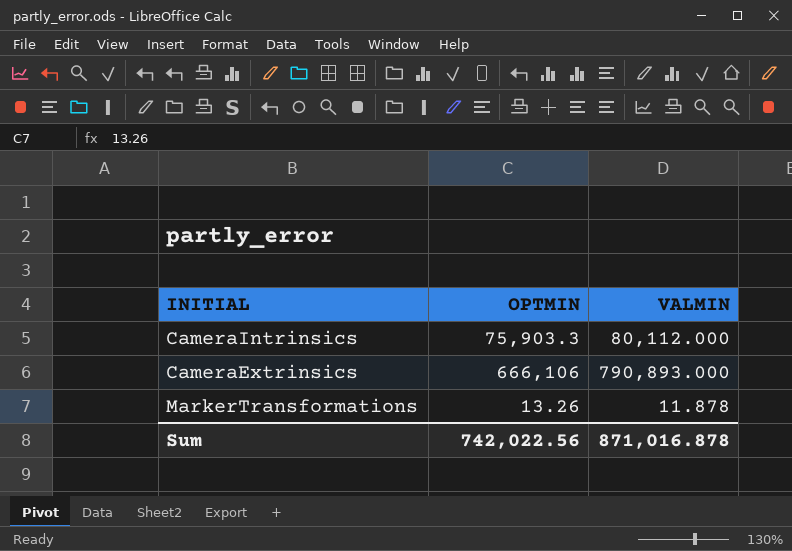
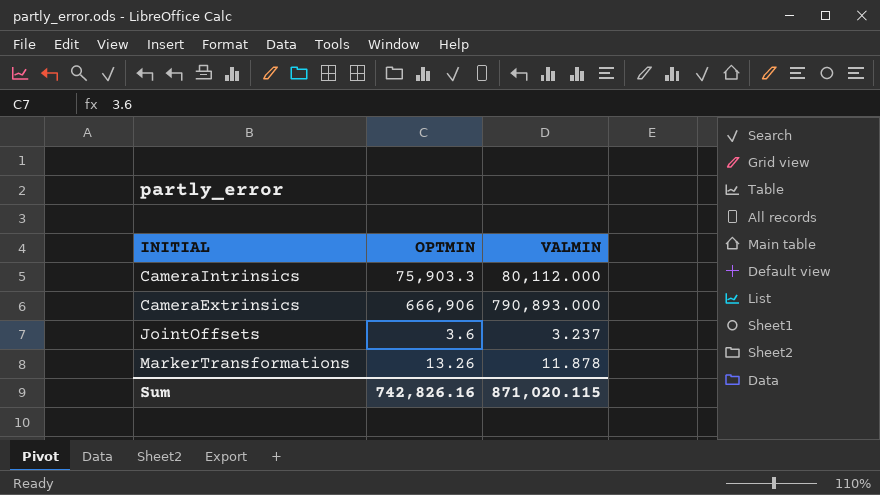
CameraExtrinsics | OPTMIN: 666,106 -> 666,906
row JointOffsets: none -> 3.6 | 3.237
Sum | OPTMIN: 742,022.56 -> 742,826.16
Sum | VALMIN: 871,016.878 -> 871,020.115

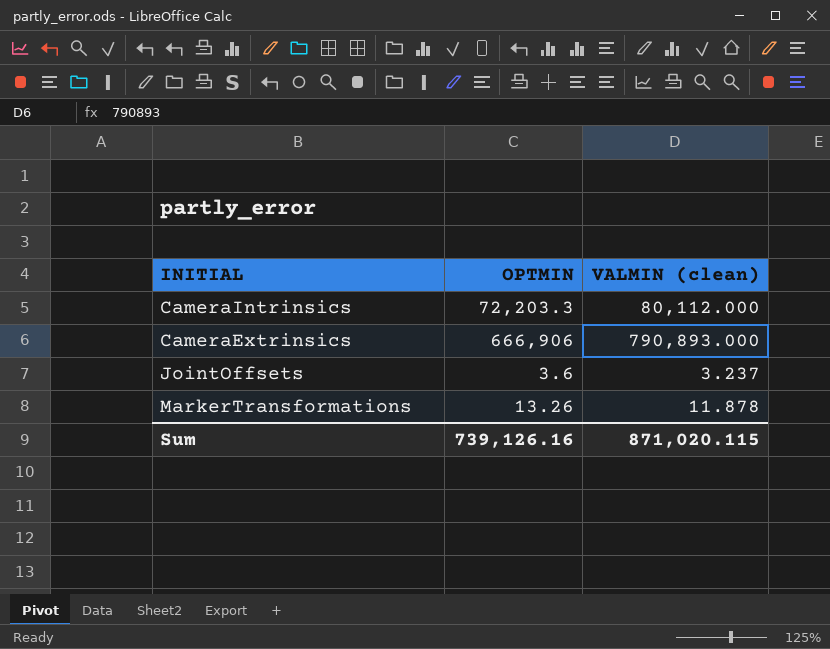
column name: VALMIN -> VALMIN (clean)
CameraIntrinsics | OPTMIN: 75,903.3 -> 72,203.3
Sum | OPTMIN: 742,826.16 -> 739,126.16

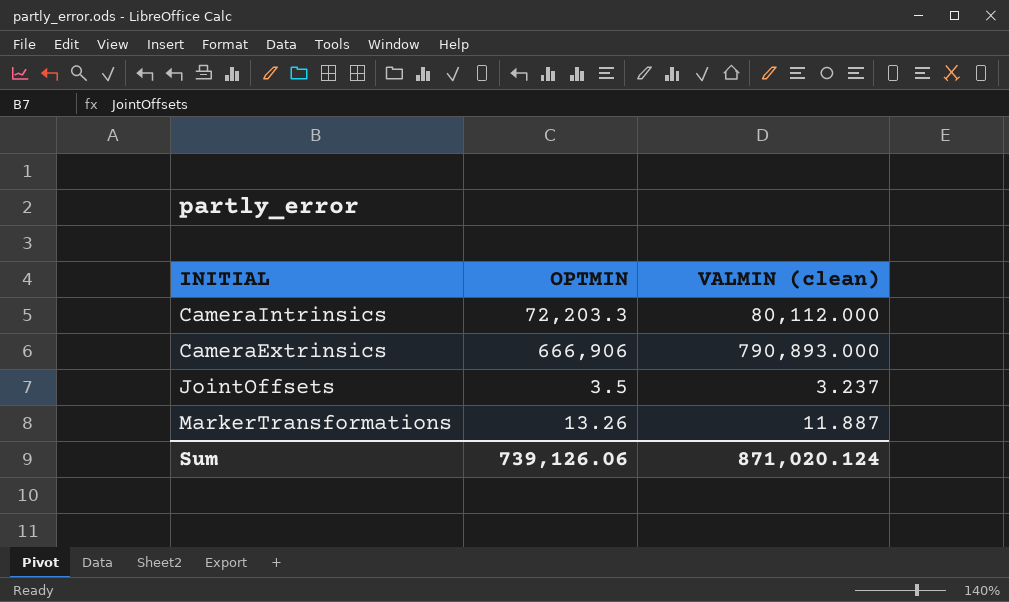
JointOffsets | OPTMIN: 3.6 -> 3.5
MarkerTransformations | VALMIN (clean): 11.878 -> 11.887
Sum | OPTMIN: 739,126.16 -> 739,126.06
Sum | VALMIN (clean): 871,020.115 -> 871,020.124

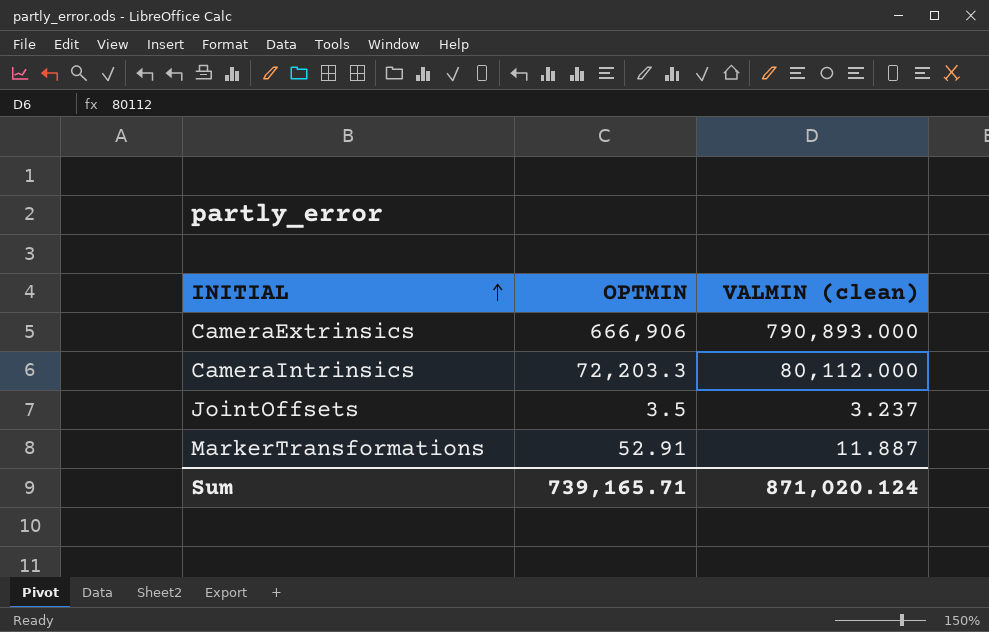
row order: none -> INITIAL ascending
MarkerTransformations | OPTMIN: 13.26 -> 52.91
Sum | OPTMIN: 739,126.06 -> 739,165.71

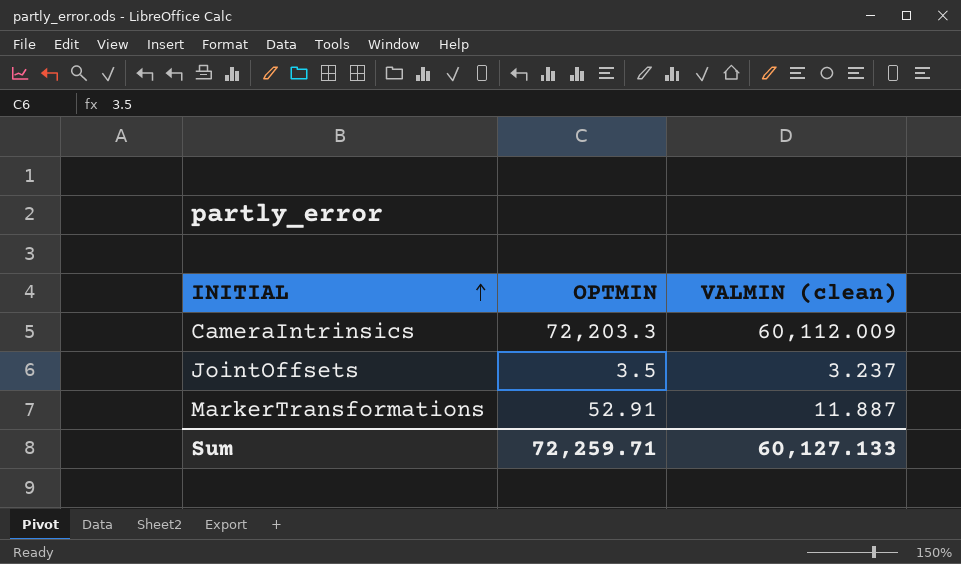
row CameraExtrinsics: 666,906 | 790,893.000 -> none
CameraIntrinsics | VALMIN (clean): 80,112.000 -> 60,112.009
Sum | OPTMIN: 739,165.71 -> 72,259.71
Sum | VALMIN (clean): 871,020.124 -> 60,127.133

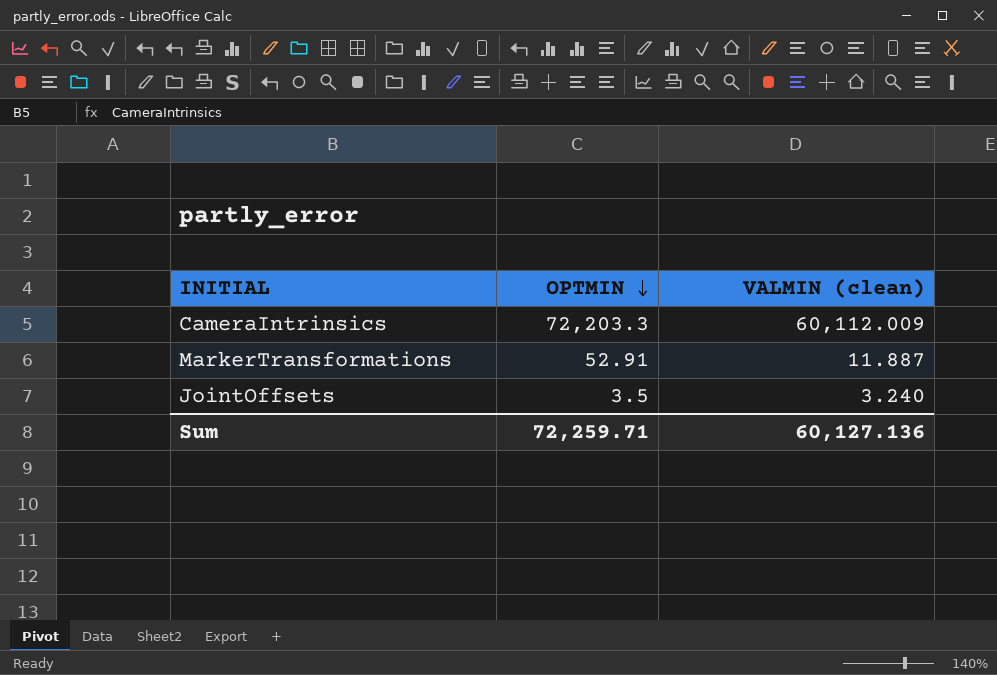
row order: INITIAL ascending -> OPTMIN descending
JointOffsets | VALMIN (clean): 3.237 -> 3.240
Sum | VALMIN (clean): 60,127.133 -> 60,127.136

